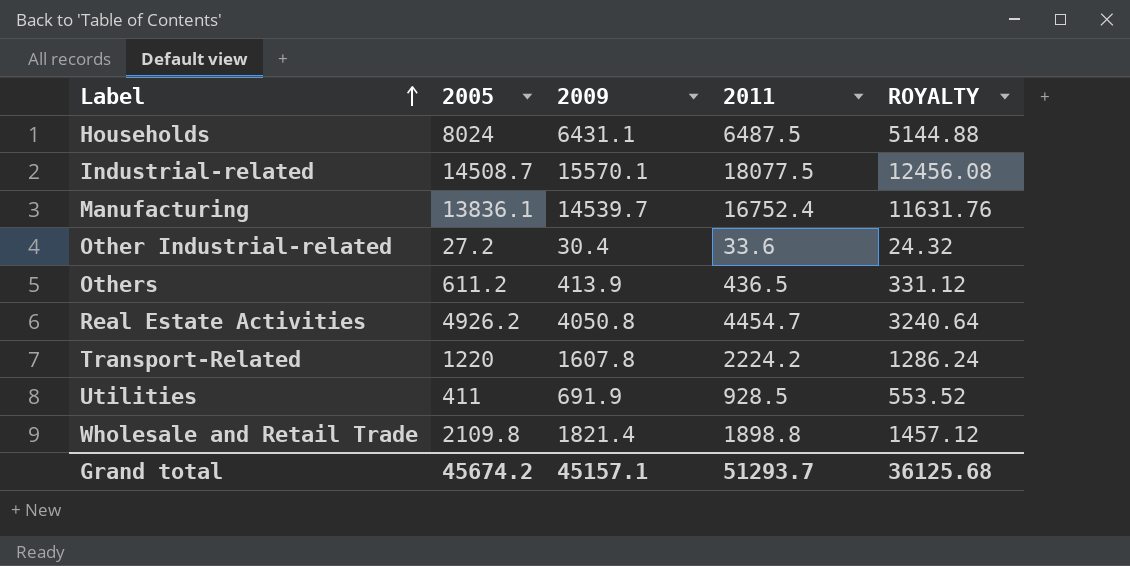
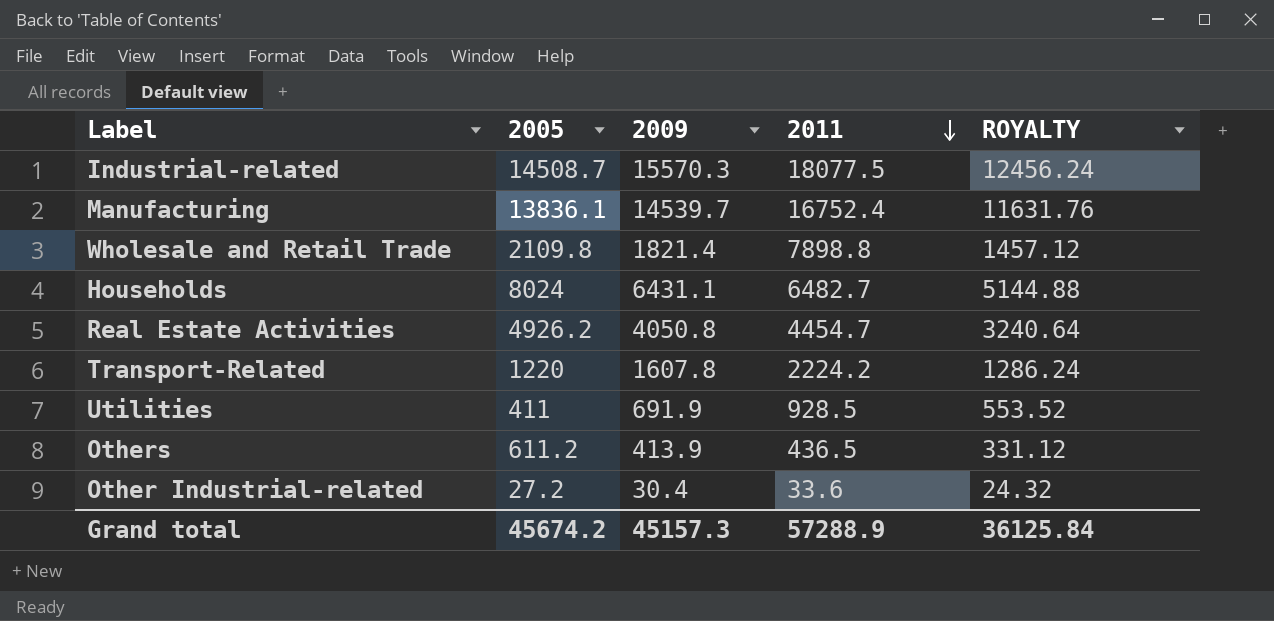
row order: Label ascending -> 2011 descending
Industrial-related | 2009: 15570.1 -> 15570.3
Industrial-related | ROYALTY: 12456.08 -> 12456.24
Wholesale and Retail Trade | 2011: 1898.8 -> 7898.8
Households | 2011: 6487.5 -> 6482.7
Grand total | 2009: 45157.1 -> 45157.3
Grand total | 2011: 51293.7 -> 57288.9
Grand total | ROYALTY: 36125.68 -> 36125.84

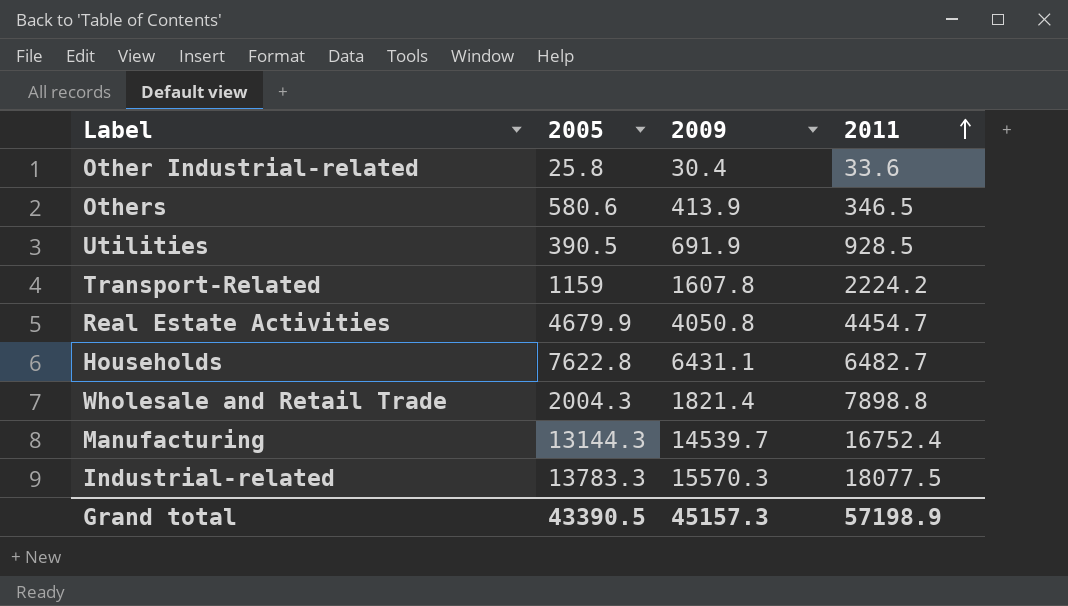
row order: 2011 descending -> 2011 ascending
column ROYALTY | formula: [2009] * 0.8 -> none
Other Industrial-related | 2005: 27.2 -> 25.8
Others | 2005: 611.2 -> 580.6
Others | 2011: 436.5 -> 346.5
Utilities | 2005: 411 -> 390.5
Transport-Related | 2005: 1220 -> 1159
Real Estate Activities | 2005: 4926.2 -> 4679.9
Households | 2005: 8024 -> 7622.8
Wholesale and Retail Trade | 2005: 2109.8 -> 2004.3
Manufacturing | 2005: 13836.1 -> 13144.3
Industrial-related | 2005: 14508.7 -> 13783.3
Grand total | 2005: 45674.2 -> 43390.5
Grand total | 2011: 57288.9 -> 57198.9

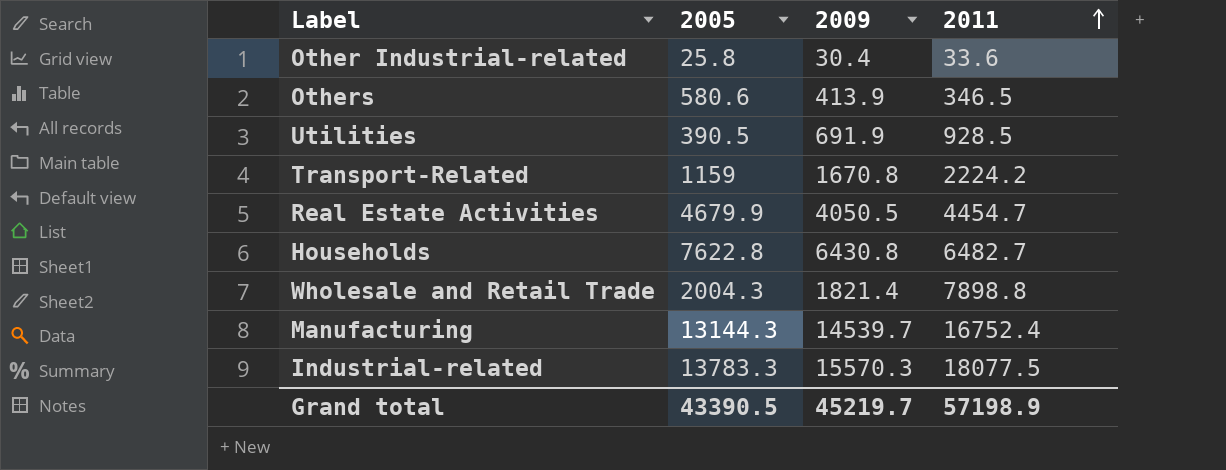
Transport-Related | 2009: 1607.8 -> 1670.8
Real Estate Activities | 2009: 4050.8 -> 4050.5
Households | 2009: 6431.1 -> 6430.8
Grand total | 2009: 45157.3 -> 45219.7

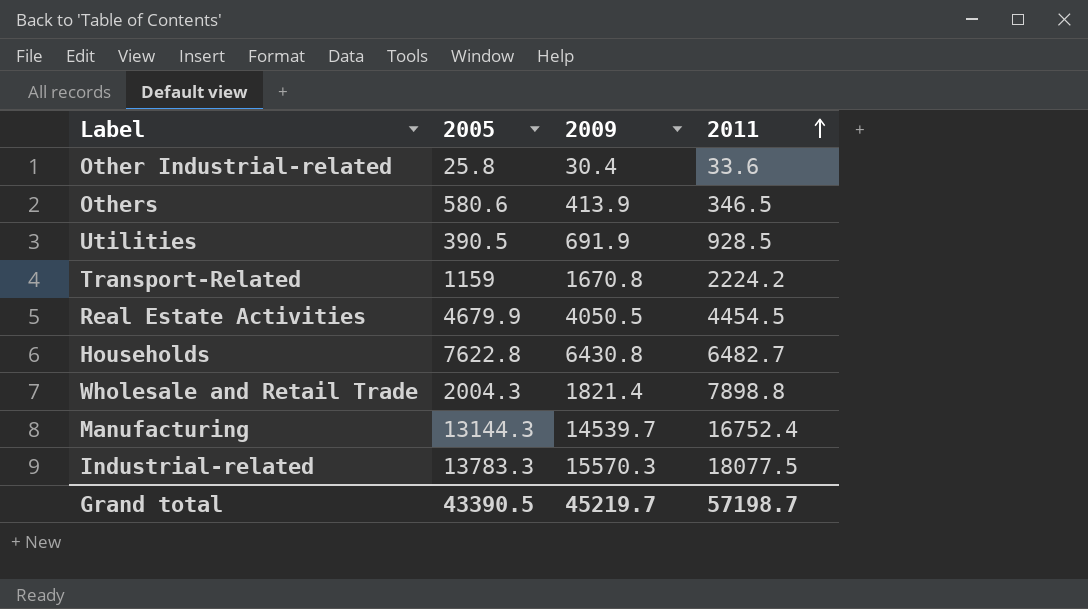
Real Estate Activities | 2011: 4454.7 -> 4454.5
Grand total | 2011: 57198.9 -> 57198.7

